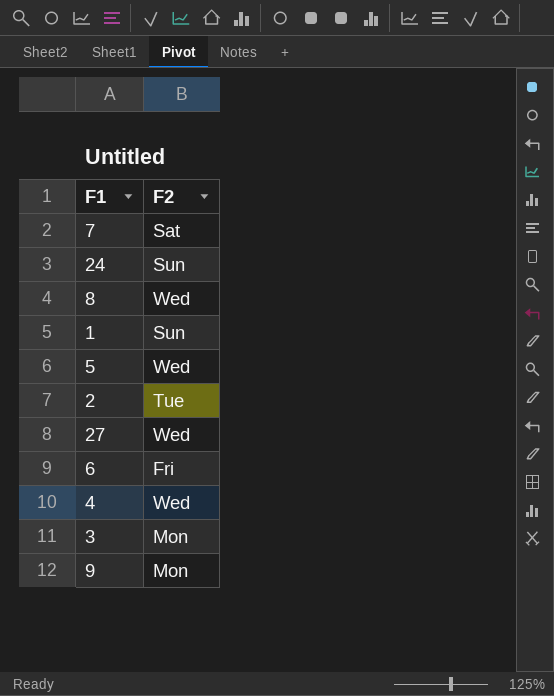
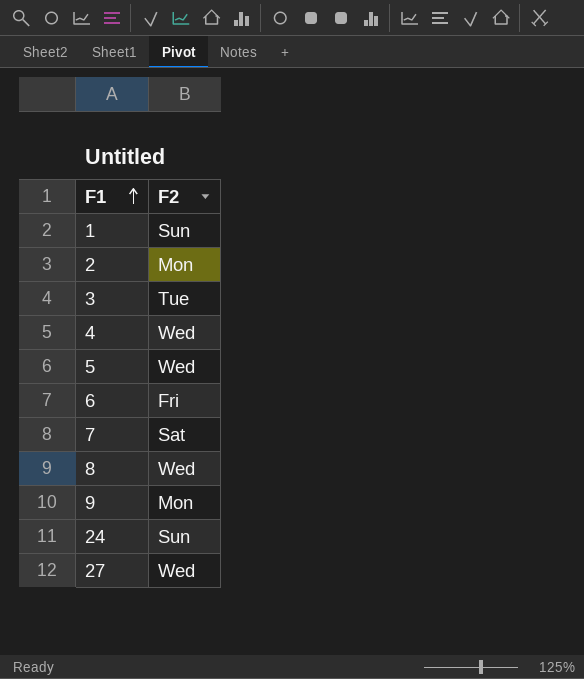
row order: none -> F1 ascending
2 | F2: Tue -> Mon
3 | F2: Mon -> Tue

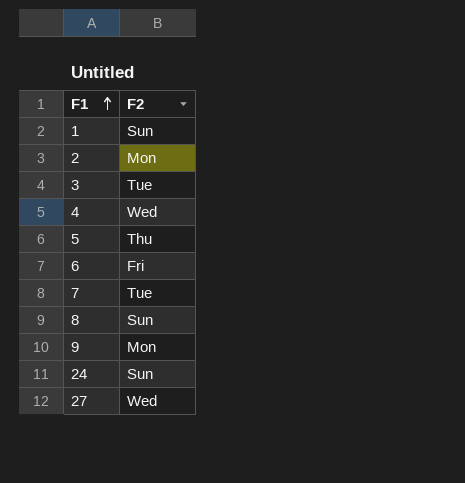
5 | F2: Wed -> Thu
7 | F2: Sat -> Tue
8 | F2: Wed -> Sun

